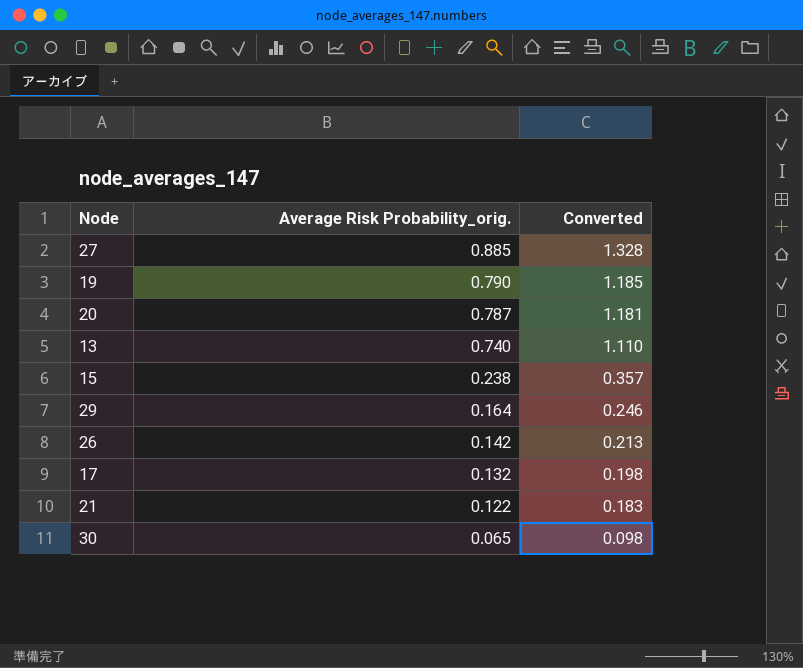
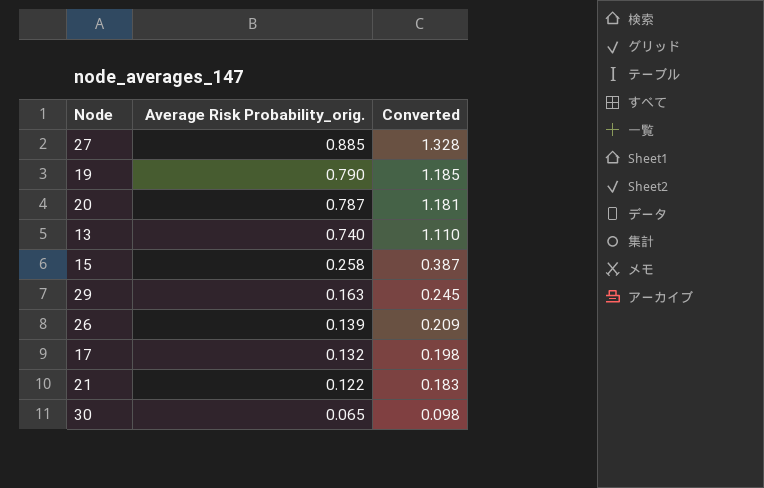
15 | Average Risk Probability_orig.: 0.238 -> 0.258
15 | Converted: 0.357 -> 0.387
29 | Average Risk Probability_orig.: 0.164 -> 0.163
29 | Converted: 0.246 -> 0.245
26 | Average Risk Probability_orig.: 0.142 -> 0.139
26 | Converted: 0.213 -> 0.209

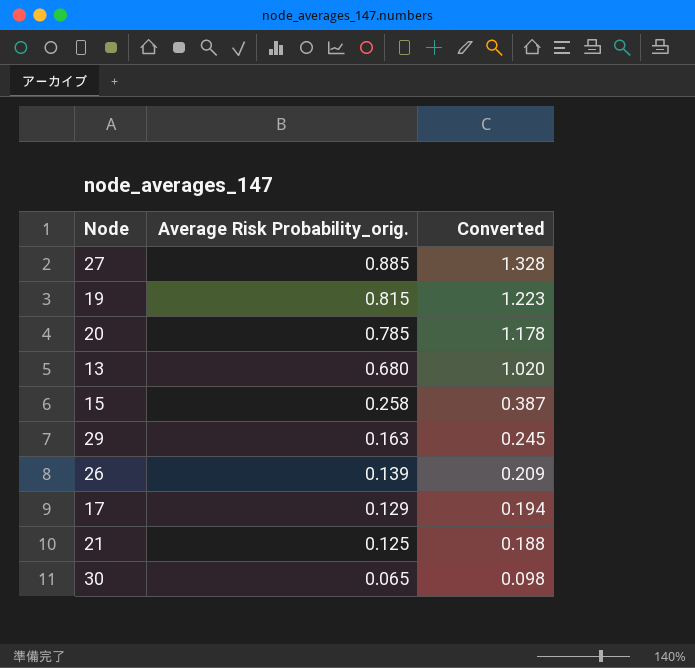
19 | Average Risk Probability_orig.: 0.790 -> 0.815
19 | Converted: 1.185 -> 1.223
20 | Average Risk Probability_orig.: 0.787 -> 0.785
20 | Converted: 1.181 -> 1.178
13 | Average Risk Probability_orig.: 0.740 -> 0.680
13 | Converted: 1.110 -> 1.020
17 | Average Risk Probability_orig.: 0.132 -> 0.129
17 | Converted: 0.198 -> 0.194
21 | Average Risk Probability_orig.: 0.122 -> 0.125
21 | Converted: 0.183 -> 0.188

